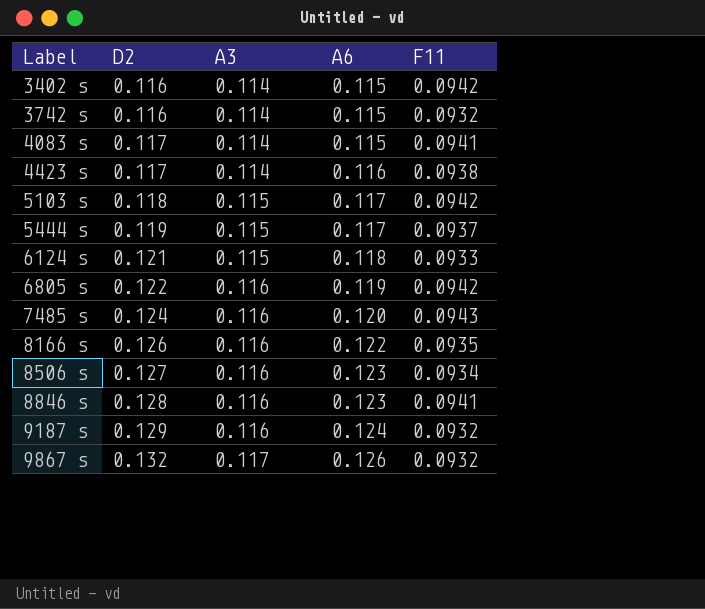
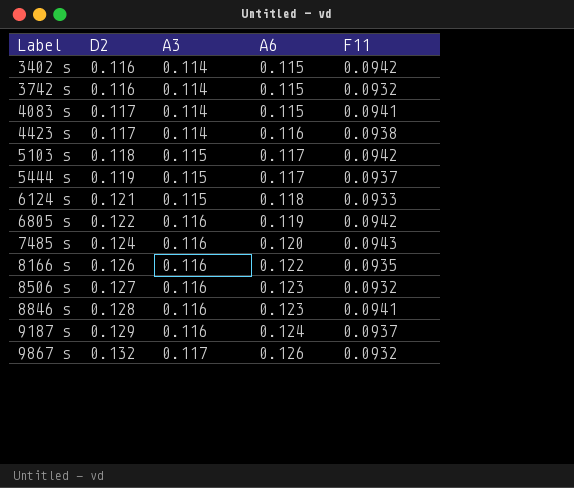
8506 s | F11: 0.0934 -> 0.0932
9187 s | F11: 0.0932 -> 0.0937

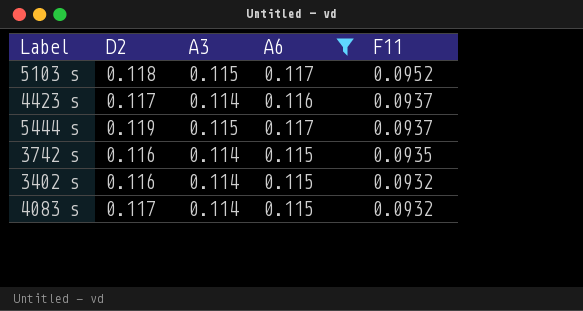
filter: none -> A6 <= 0.117
row order: Label ascending -> F11 descending
5103 s | F11: 0.0942 -> 0.0952
4423 s | F11: 0.0938 -> 0.0937
3742 s | F11: 0.0932 -> 0.0935
3402 s | F11: 0.0942 -> 0.0932
4083 s | F11: 0.0941 -> 0.0932

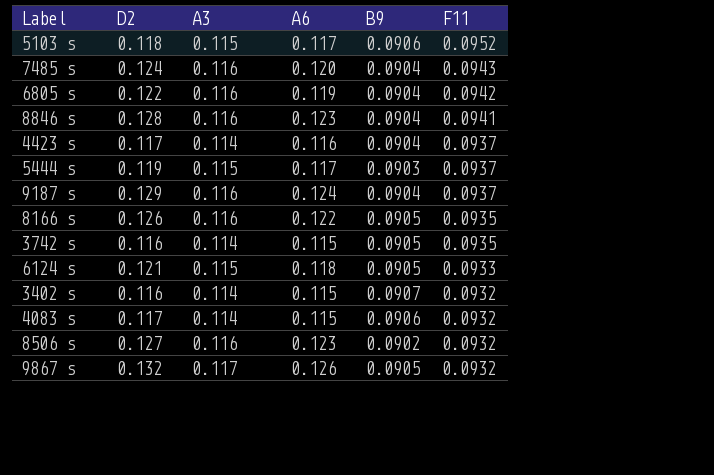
filter: A6 <= 0.117 -> none
column B9 | position: none -> 5

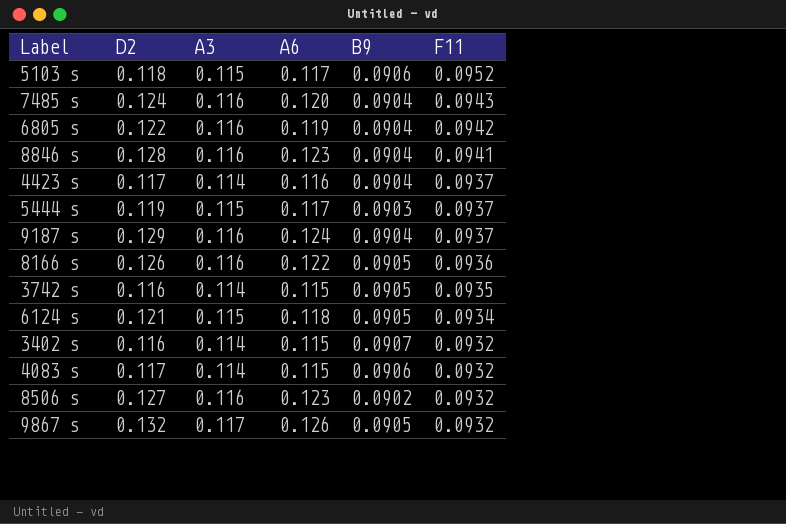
8166 s | F11: 0.0935 -> 0.0936
6124 s | F11: 0.0933 -> 0.0934

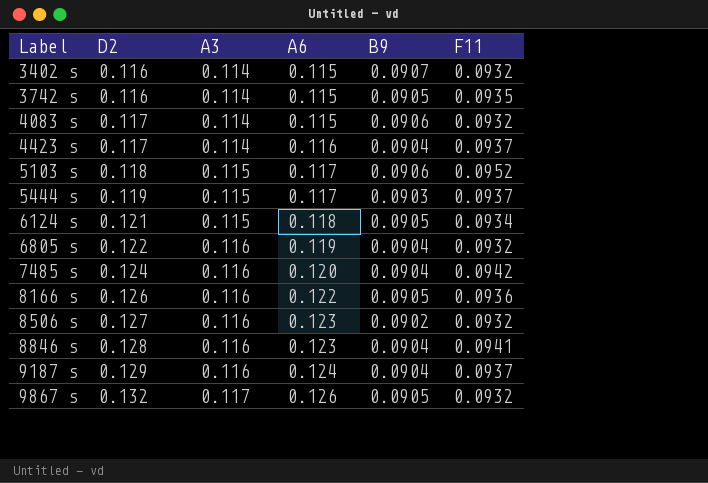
row order: F11 descending -> Label ascending
6805 s | F11: 0.0942 -> 0.0932
7485 s | F11: 0.0943 -> 0.0942

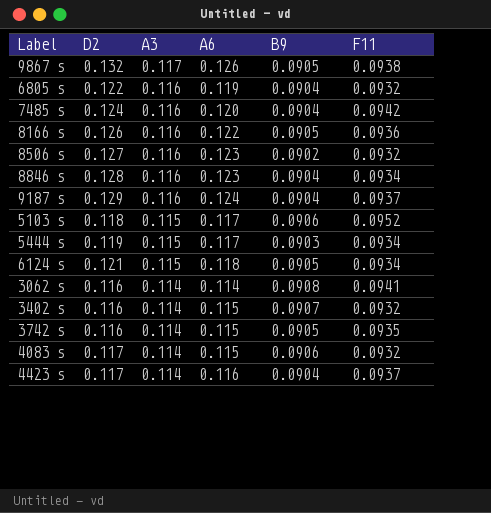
row order: Label ascending -> A3 descending
9867 s | F11: 0.0932 -> 0.0938
8846 s | F11: 0.0941 -> 0.0934
5444 s | F11: 0.0937 -> 0.0934
row 3062 s: none -> 0.116 | 0.114 | 0.114 | 0.0908 | 0.0941

